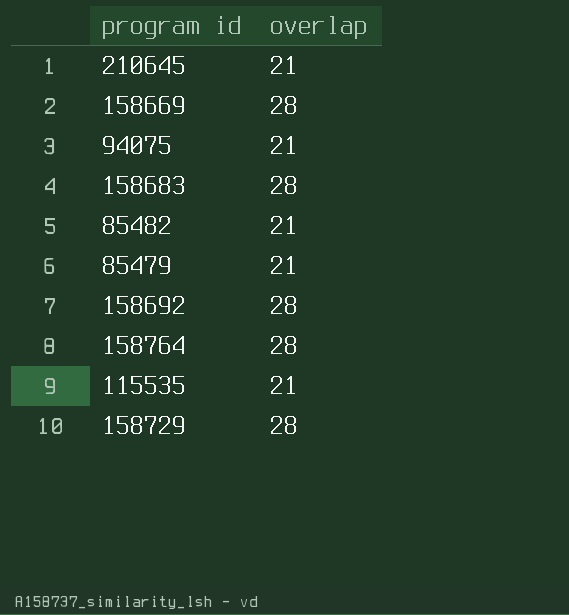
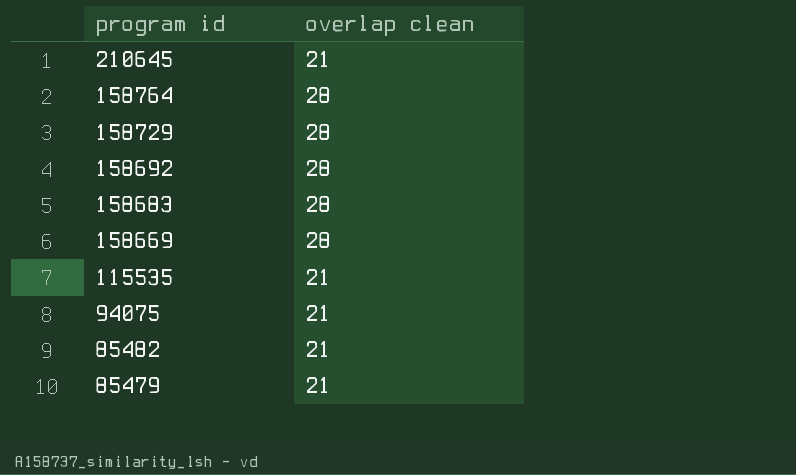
row order: none -> program id descending
column name: overlap -> overlap clean

